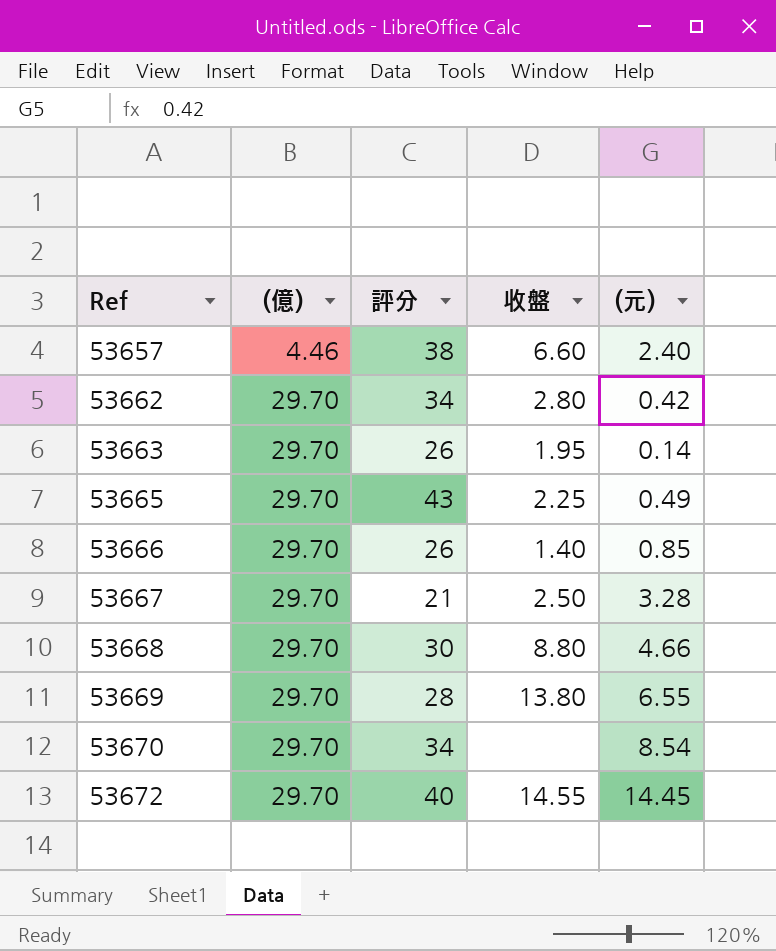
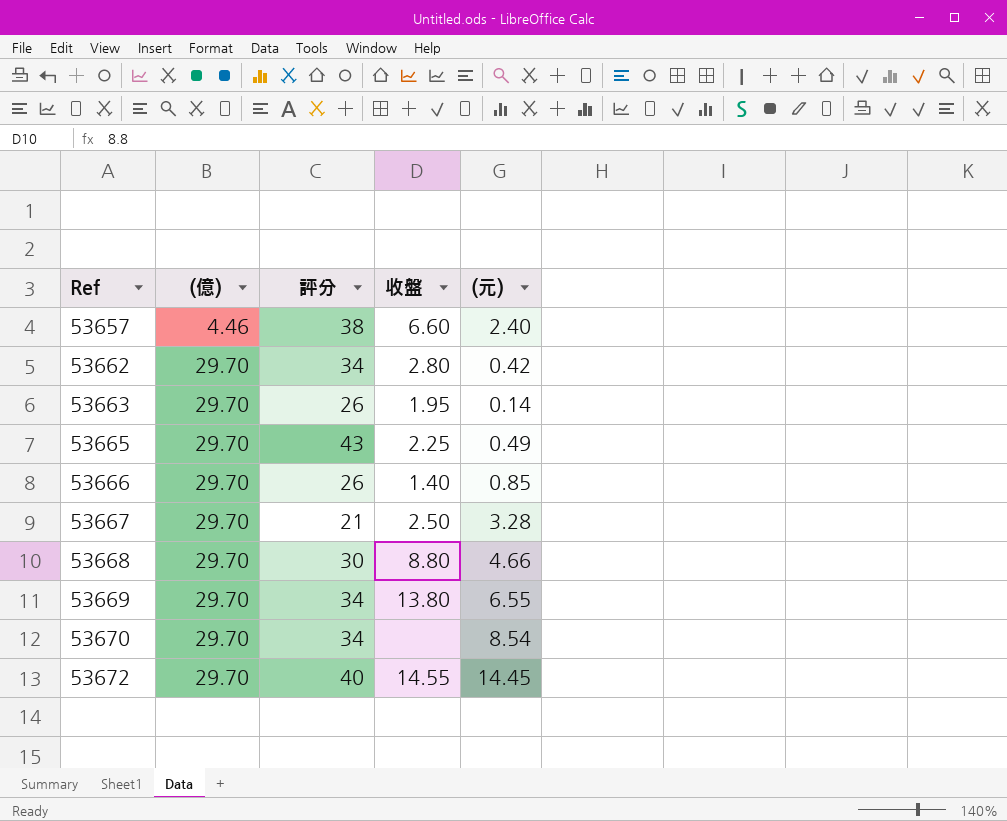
53669 | 評分: 28 -> 34

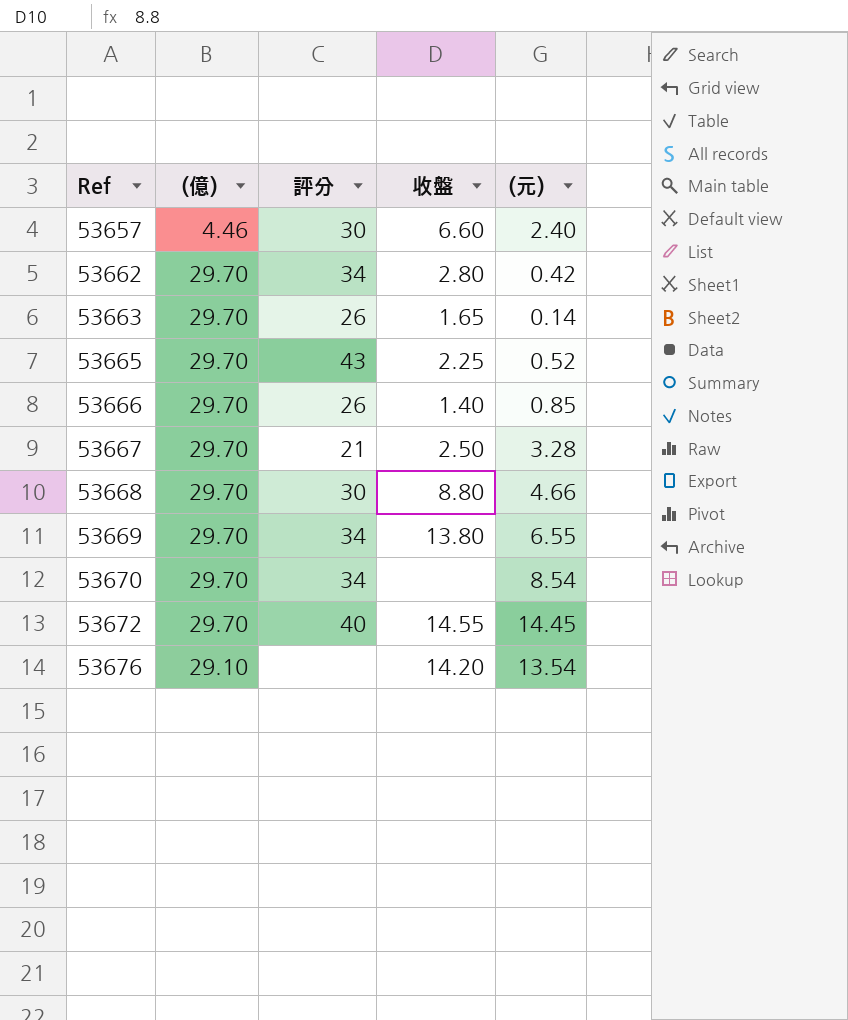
53657 | 評分: 38 -> 30
53663 | 收盤: 1.95 -> 1.65
53665 | (元): 0.49 -> 0.52
row 53676: none -> 29.10 | none | 14.20 | 13.54

